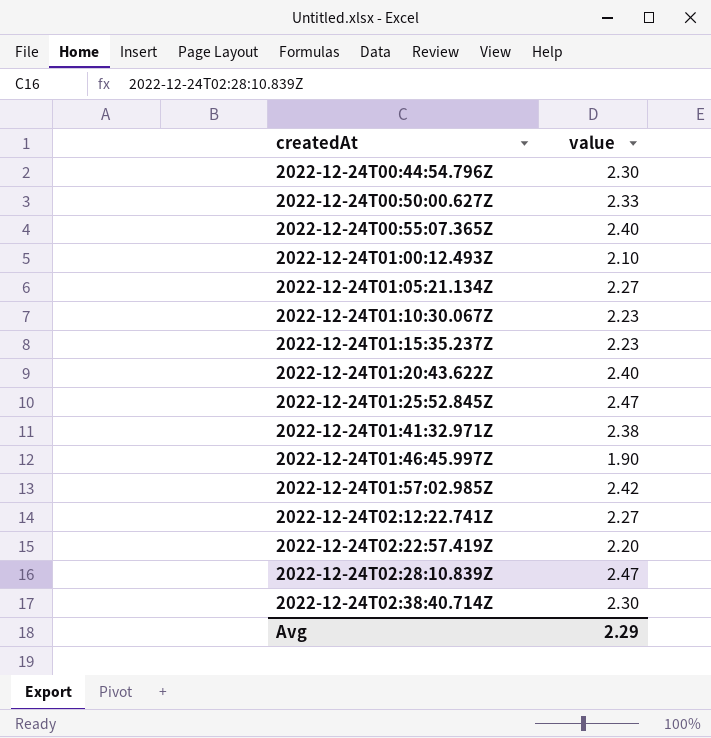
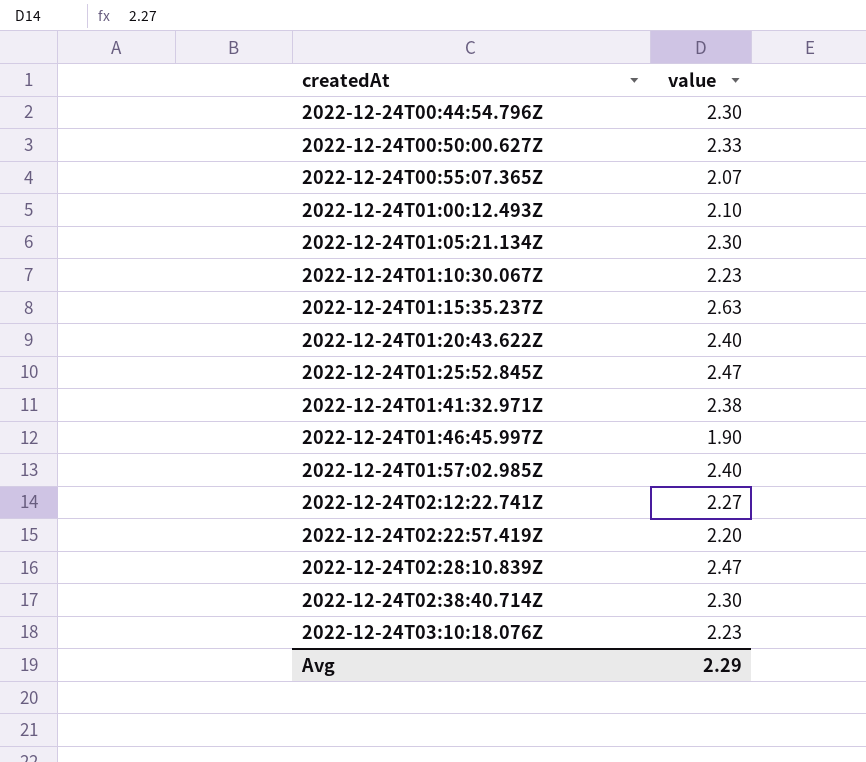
2022-12-24T00:55:07.365Z | value: 2.40 -> 2.07
2022-12-24T01:05:21.134Z | value: 2.27 -> 2.30
2022-12-24T01:15:35.237Z | value: 2.23 -> 2.63
2022-12-24T01:57:02.985Z | value: 2.42 -> 2.40
row 2022-12-24T03:10:18.076Z: none -> 2.23

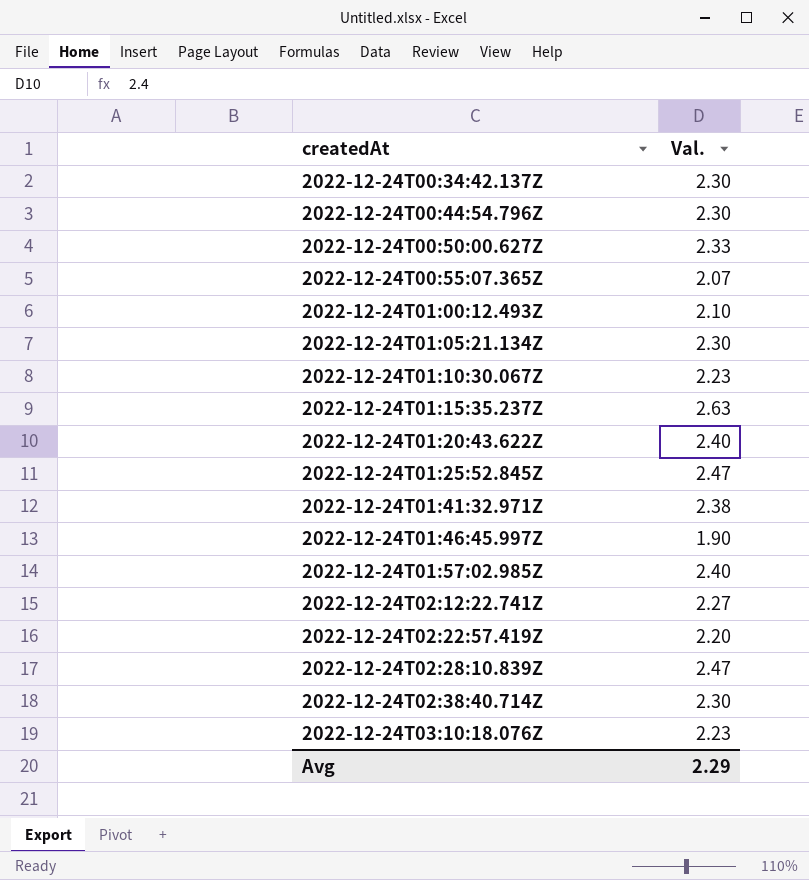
column name: value -> Val.
row 2022-12-24T00:34:42.137Z: none -> 2.30

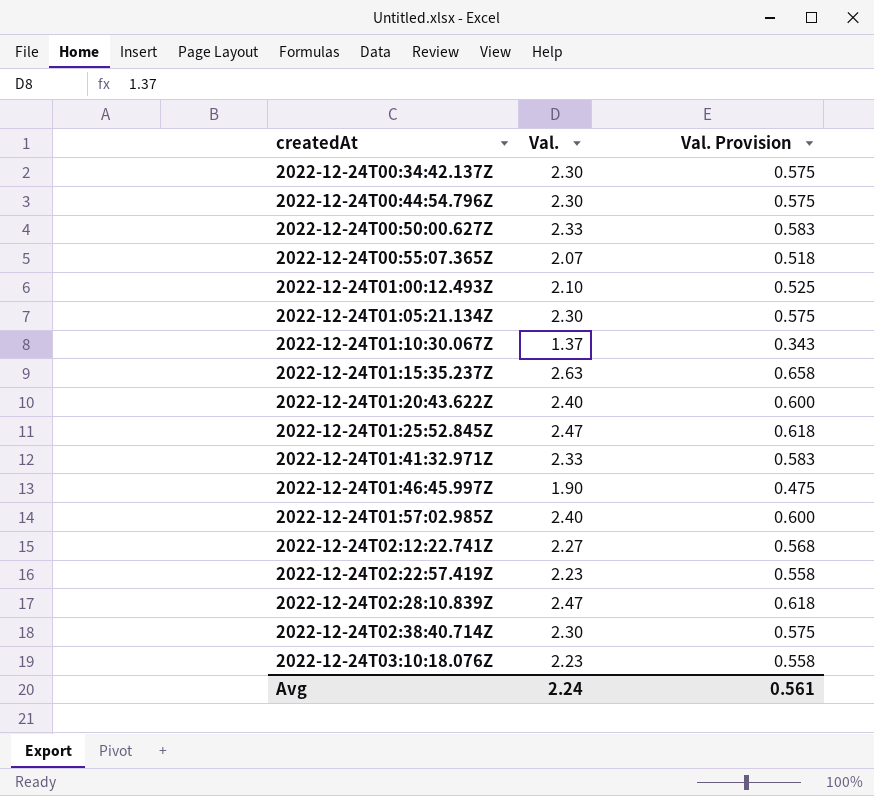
column Val. Provision | formula: none -> [Val.] * 0.25
2022-12-24T01:10:30.067Z | Val.: 2.23 -> 1.37
2022-12-24T01:41:32.971Z | Val.: 2.38 -> 2.33
2022-12-24T02:22:57.419Z | Val.: 2.20 -> 2.23
Avg | Val.: 2.29 -> 2.24

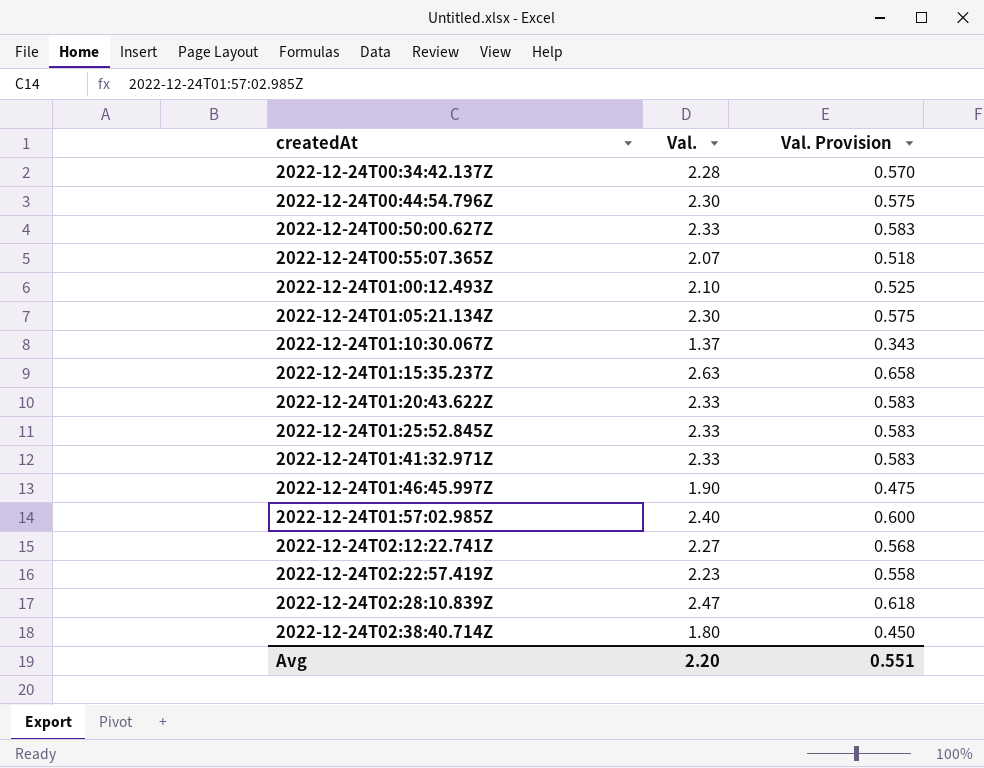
row 2022-12-24T03:10:18.076Z: 2.23 | 0.558 -> none
2022-12-24T00:34:42.137Z | Val.: 2.30 -> 2.28
2022-12-24T00:34:42.137Z | Val. Provision: 0.575 -> 0.570
2022-12-24T01:20:43.622Z | Val.: 2.40 -> 2.33
2022-12-24T01:20:43.622Z | Val. Provision: 0.600 -> 0.583
2022-12-24T01:25:52.845Z | Val.: 2.47 -> 2.33
2022-12-24T01:25:52.845Z | Val. Provision: 0.618 -> 0.583
2022-12-24T02:38:40.714Z | Val.: 2.30 -> 1.80
2022-12-24T02:38:40.714Z | Val. Provision: 0.575 -> 0.450
Avg | Val.: 2.24 -> 2.20
Avg | Val. Provision: 0.561 -> 0.551

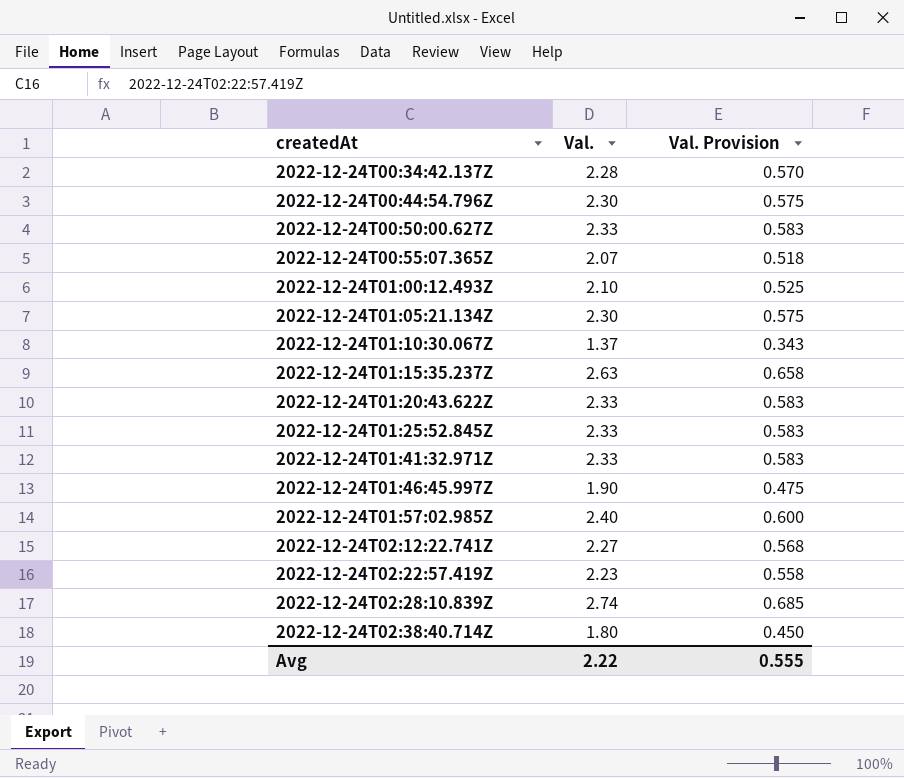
2022-12-24T02:28:10.839Z | Val.: 2.47 -> 2.74
2022-12-24T02:28:10.839Z | Val. Provision: 0.618 -> 0.685
Avg | Val.: 2.20 -> 2.22
Avg | Val. Provision: 0.551 -> 0.555

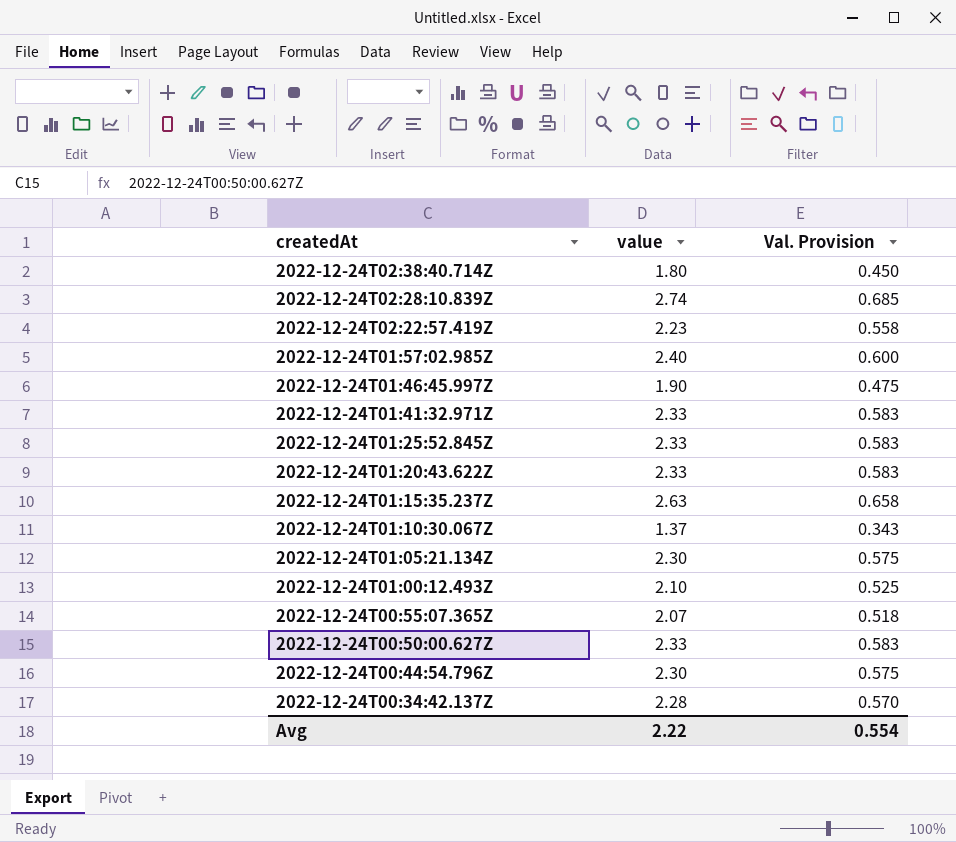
row order: createdAt ascending -> createdAt descending
column name: Val. -> value
row 2022-12-24T02:12:22.741Z: 2.27 | 0.568 -> none
Avg | Val. Provision: 0.555 -> 0.554

